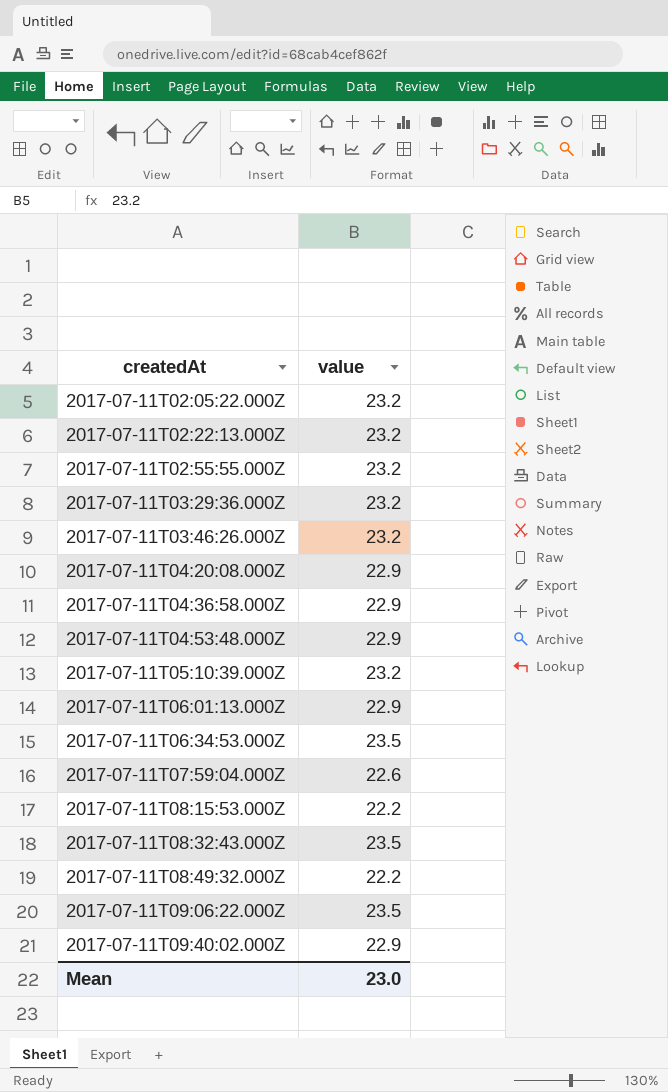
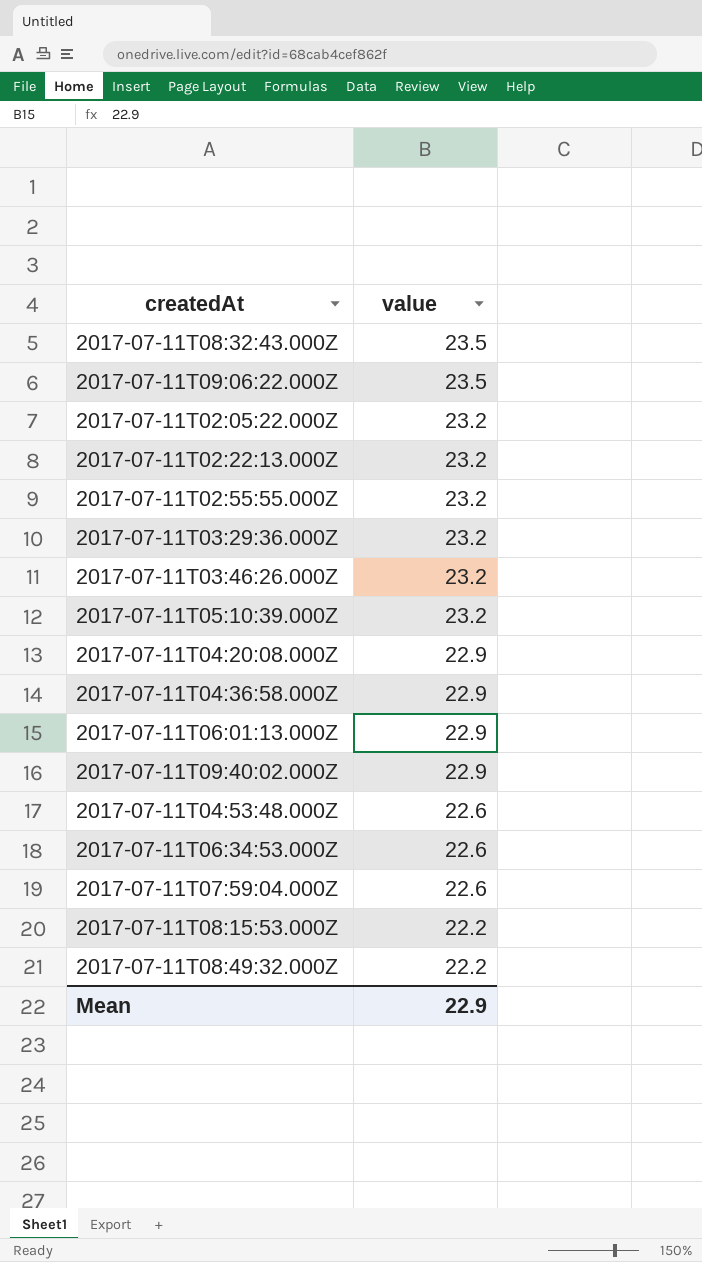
row order: createdAt ascending -> value descending
2017-07-11T04:53:48.000Z | value: 22.9 -> 22.6
2017-07-11T06:34:53.000Z | value: 23.5 -> 22.6
Mean | value: 23.0 -> 22.9

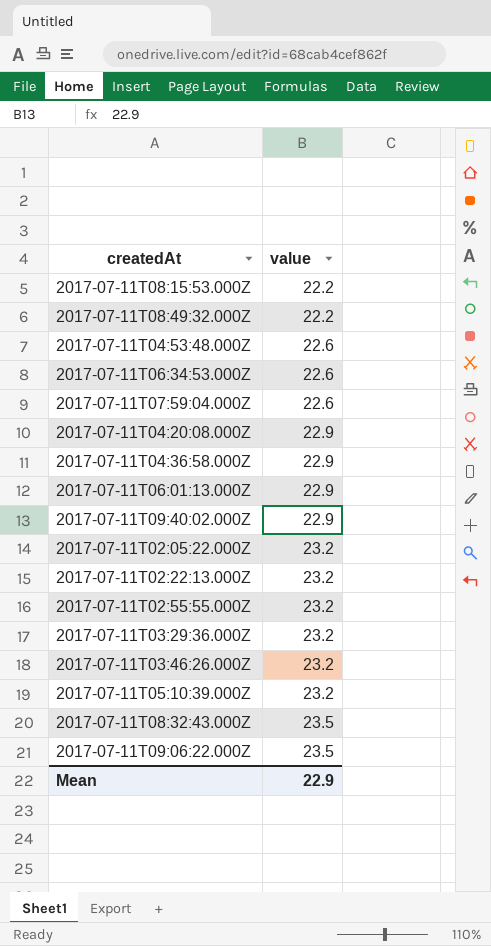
row order: value descending -> value ascending

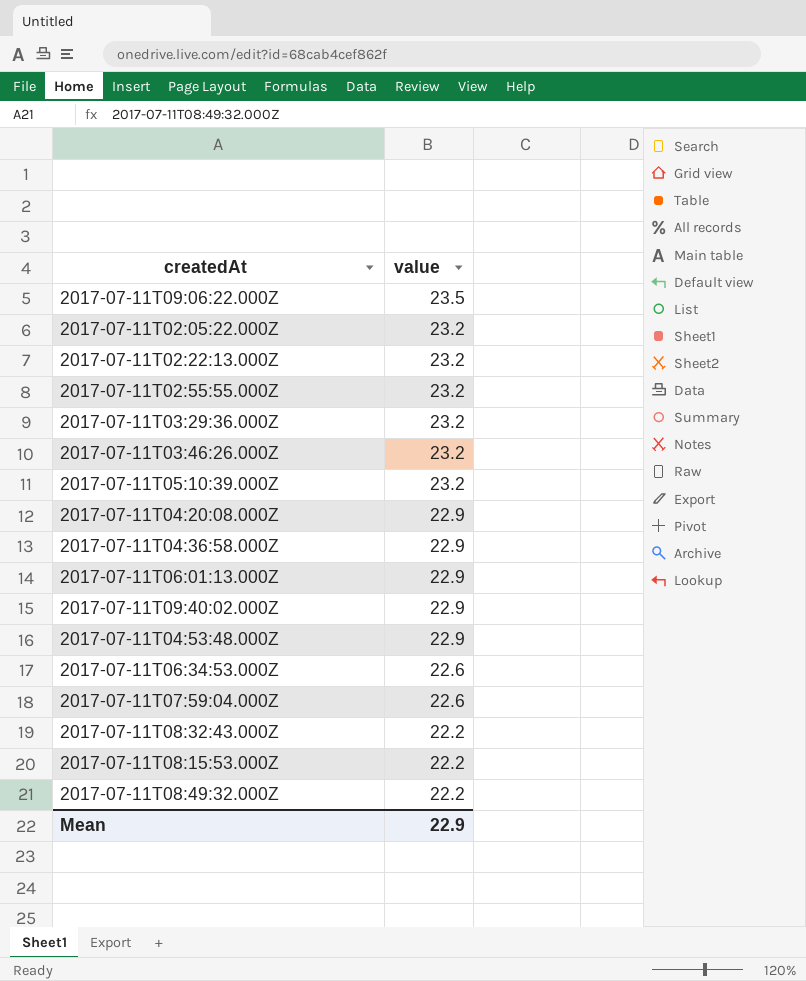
row order: value ascending -> value descending
2017-07-11T04:53:48.000Z | value: 22.6 -> 22.9
2017-07-11T08:32:43.000Z | value: 23.5 -> 22.2

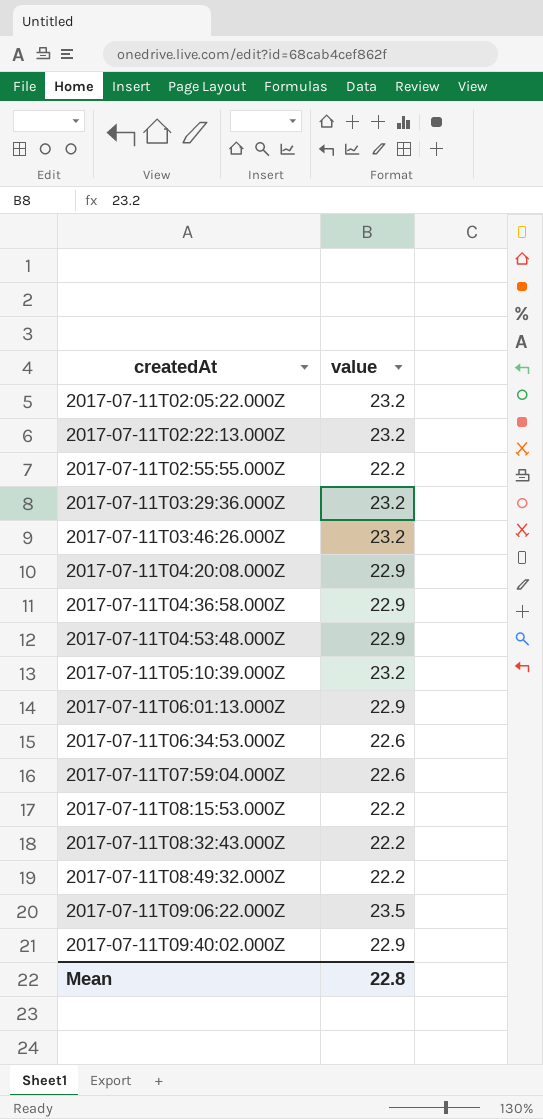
row order: value descending -> createdAt ascending
2017-07-11T02:55:55.000Z | value: 23.2 -> 22.2
Mean | value: 22.9 -> 22.8

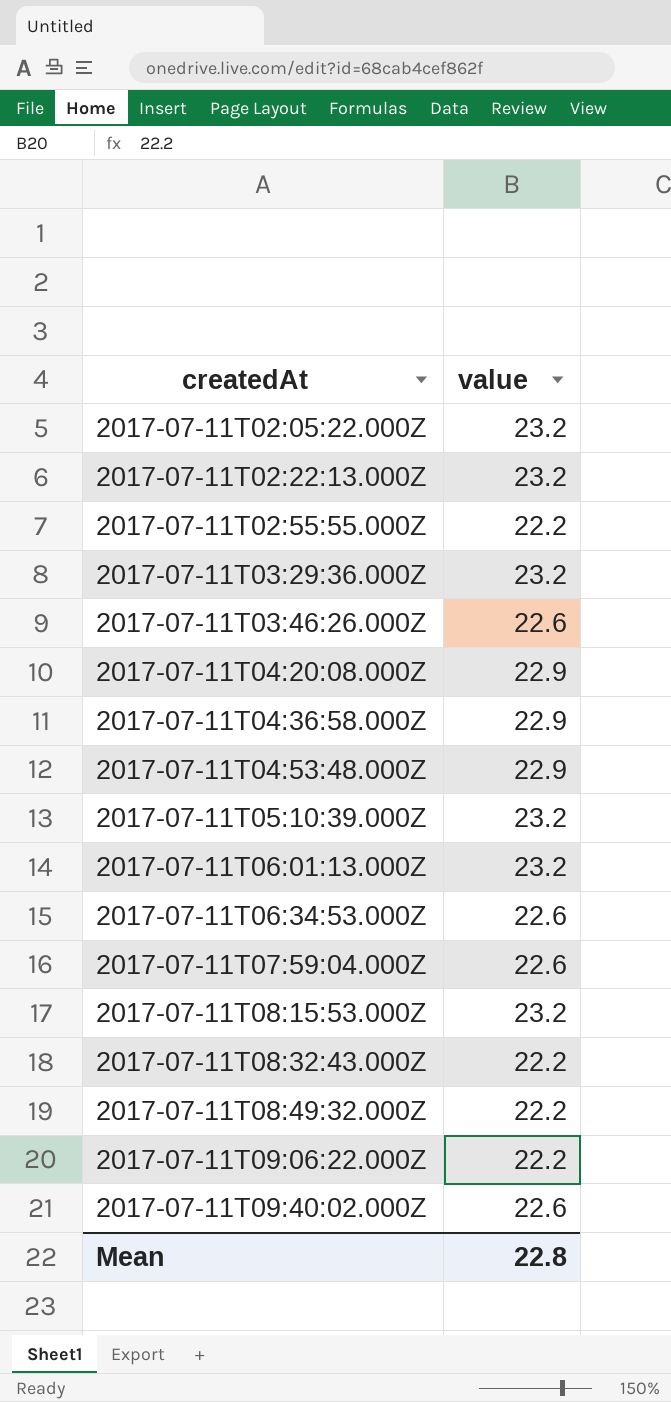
2017-07-11T03:46:26.000Z | value: 23.2 -> 22.6
2017-07-11T06:01:13.000Z | value: 22.9 -> 23.2
2017-07-11T08:15:53.000Z | value: 22.2 -> 23.2
2017-07-11T09:06:22.000Z | value: 23.5 -> 22.2
2017-07-11T09:40:02.000Z | value: 22.9 -> 22.6

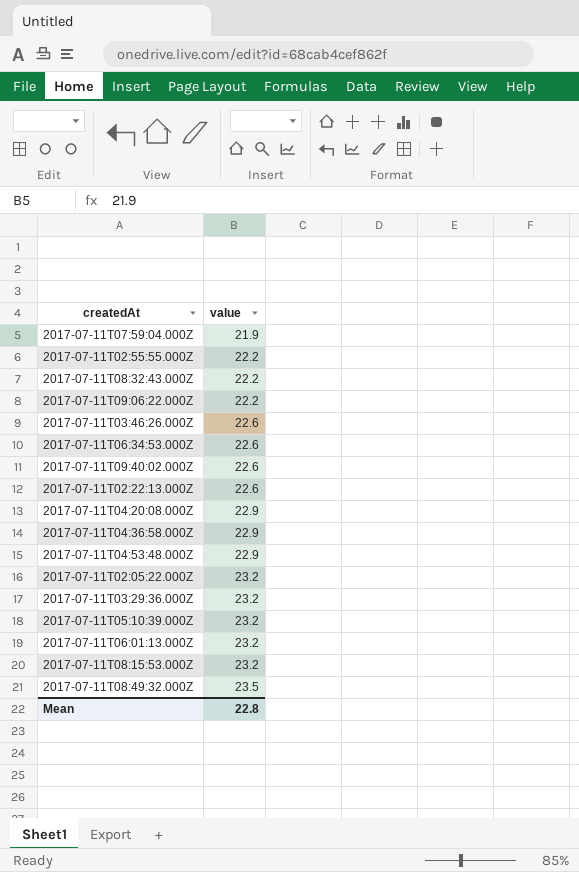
row order: createdAt ascending -> value ascending
2017-07-11T07:59:04.000Z | value: 22.6 -> 21.9
2017-07-11T02:22:13.000Z | value: 23.2 -> 22.6
2017-07-11T08:49:32.000Z | value: 22.2 -> 23.5

